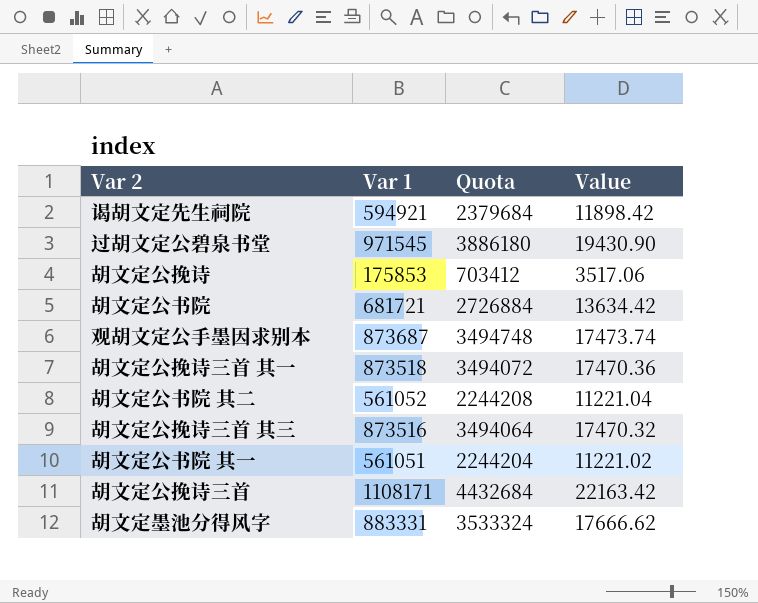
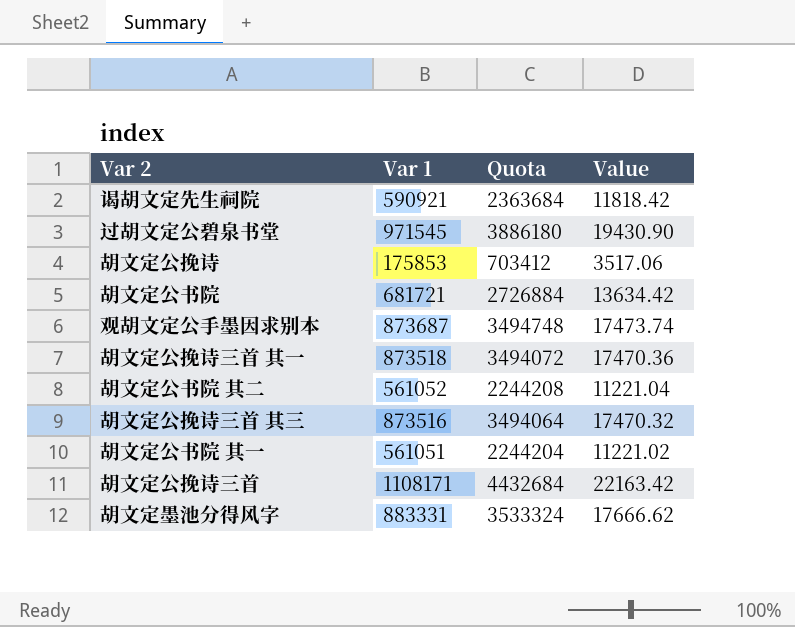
谒胡文定先生祠院 | Var 1: 594921 -> 590921
谒胡文定先生祠院 | Quota: 2379684 -> 2363684
谒胡文定先生祠院 | Value: 11898.42 -> 11818.42

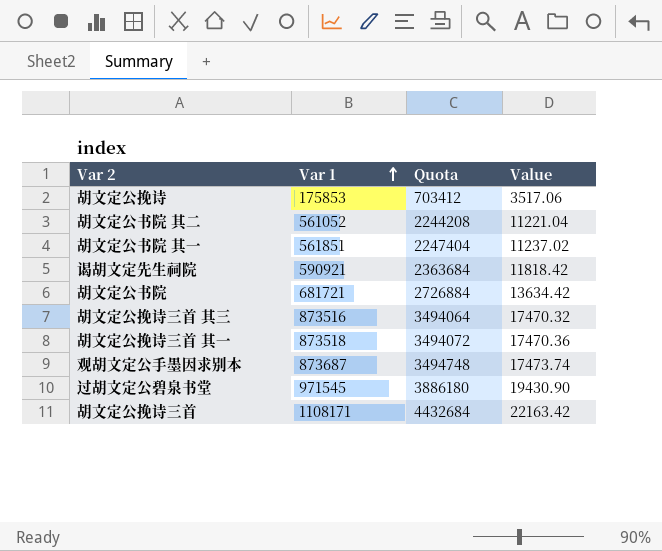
row order: none -> Var 1 ascending
row 胡文定墨池分得风字: 883331 | 3533324 | 17666.62 -> none
胡文定公书院 其一 | Var 1: 561051 -> 561851
胡文定公书院 其一 | Quota: 2244204 -> 2247404
胡文定公书院 其一 | Value: 11221.02 -> 11237.02

